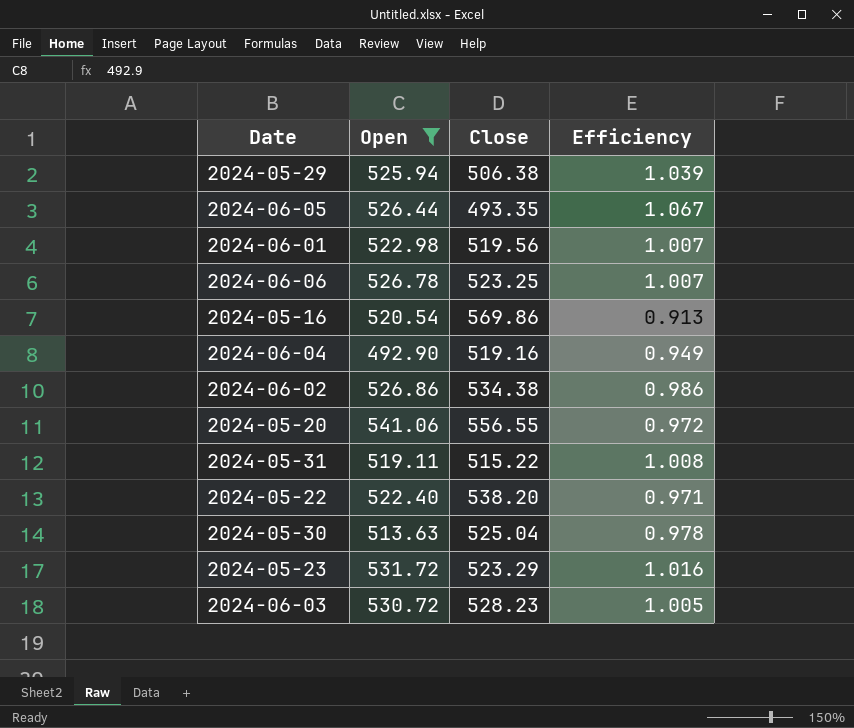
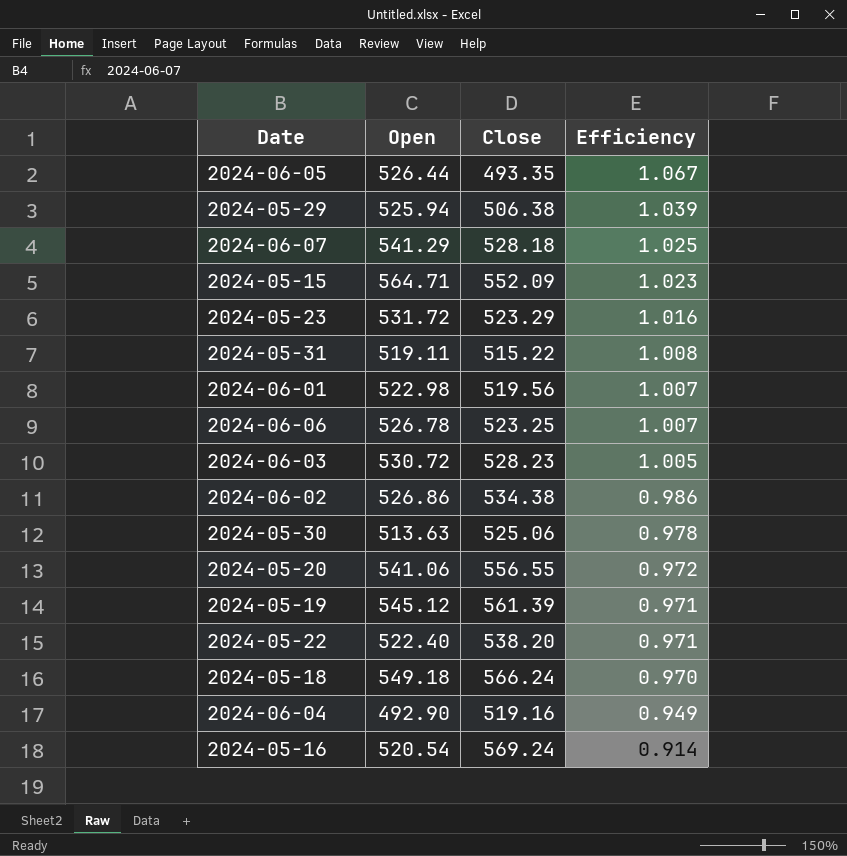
filter: Open <= 541.06 -> none
row order: none -> Efficiency descending
2024-05-30 | Close: 525.04 -> 525.06
2024-05-16 | Close: 569.86 -> 569.24
2024-05-16 | Efficiency: 0.913 -> 0.914

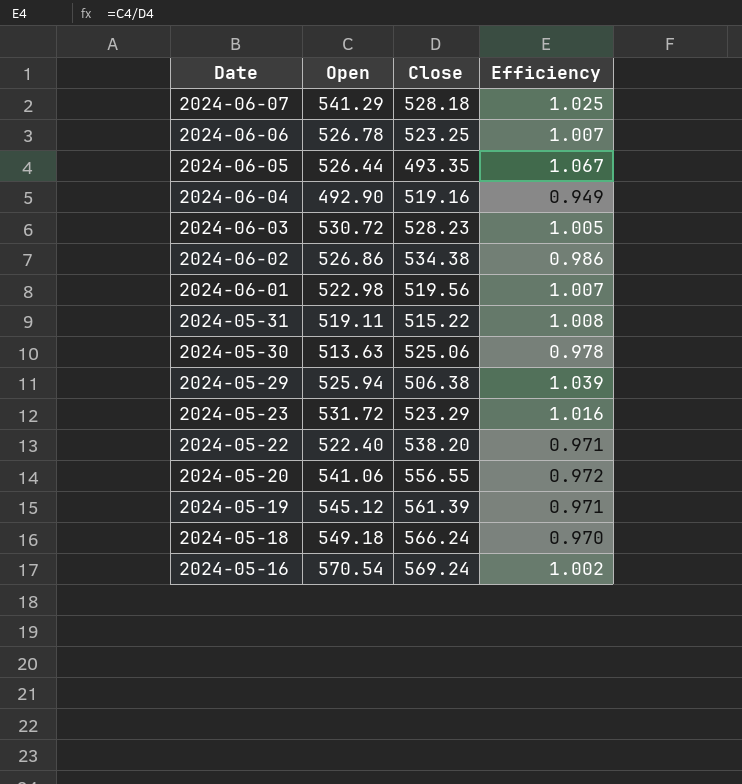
row order: Efficiency descending -> Date descending
row 2024-05-15: 564.71 | 552.09 | 1.023 -> none
2024-05-16 | Open: 520.54 -> 570.54
2024-05-16 | Efficiency: 0.914 -> 1.002

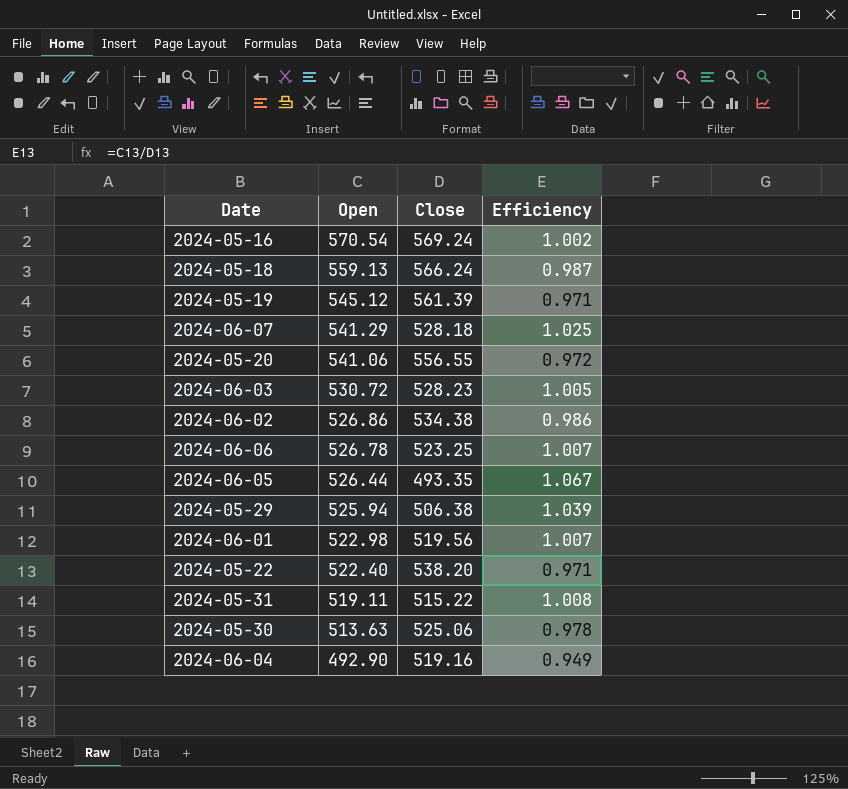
row order: Date descending -> Open descending
row 2024-05-23: 531.72 | 523.29 | 1.016 -> none
2024-05-18 | Open: 549.18 -> 559.13
2024-05-18 | Efficiency: 0.970 -> 0.987

